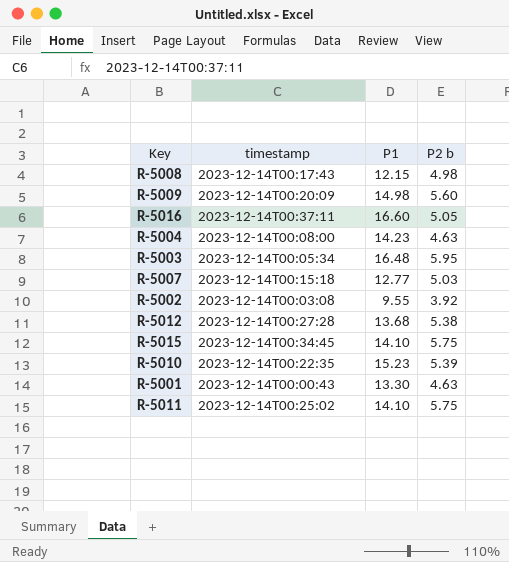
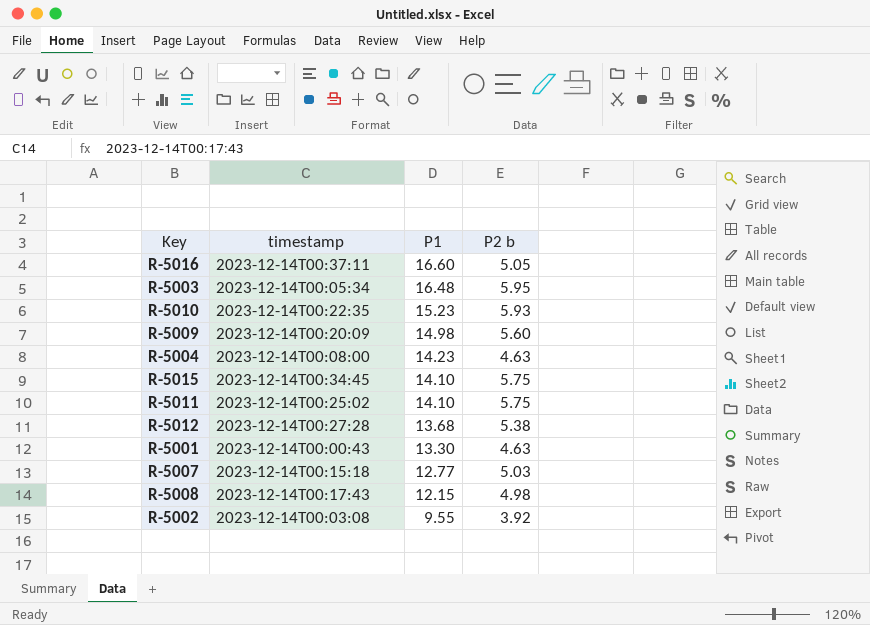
row order: none -> P1 descending
R-5010 | P2 b: 5.39 -> 5.93

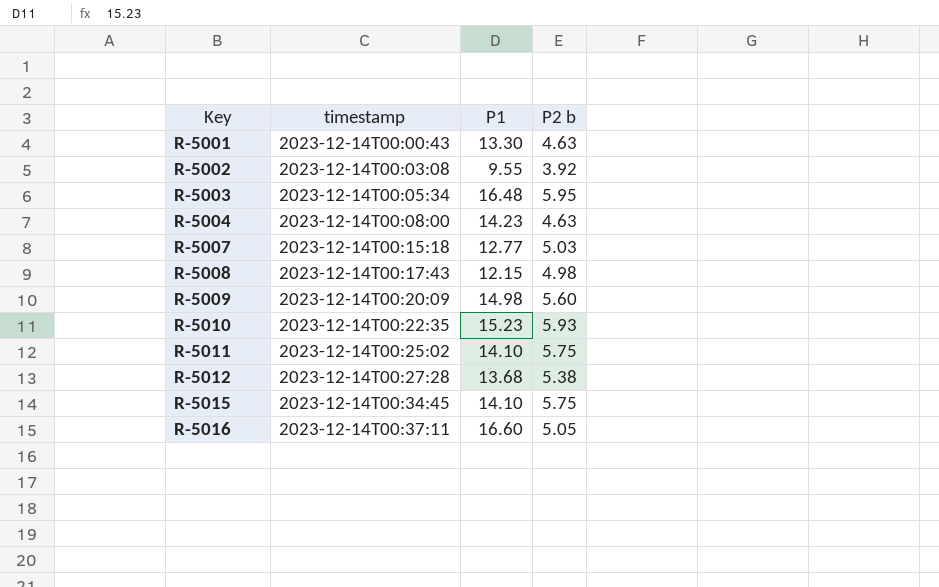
row order: P1 descending -> Key ascending

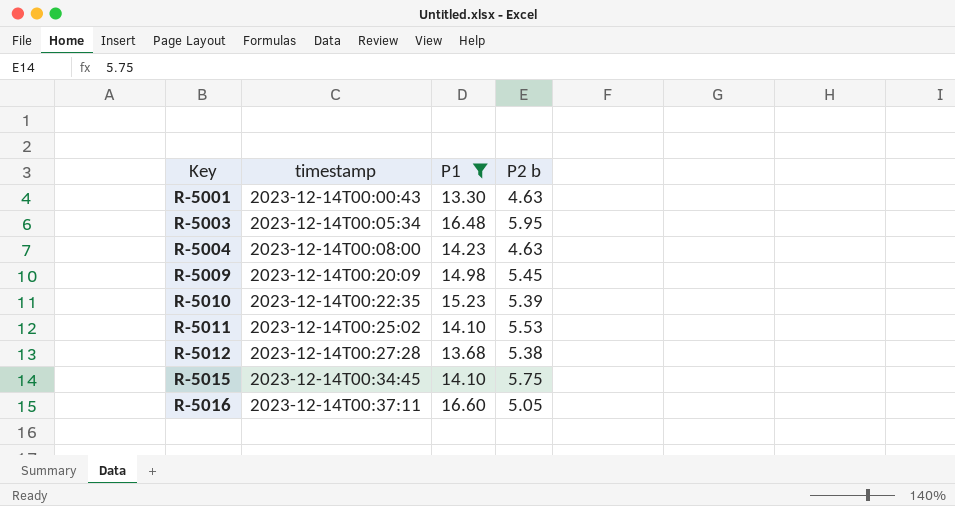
filter: none -> P1 >= 13.30
R-5009 | P2 b: 5.60 -> 5.45
R-5010 | P2 b: 5.93 -> 5.39
R-5011 | P2 b: 5.75 -> 5.53

